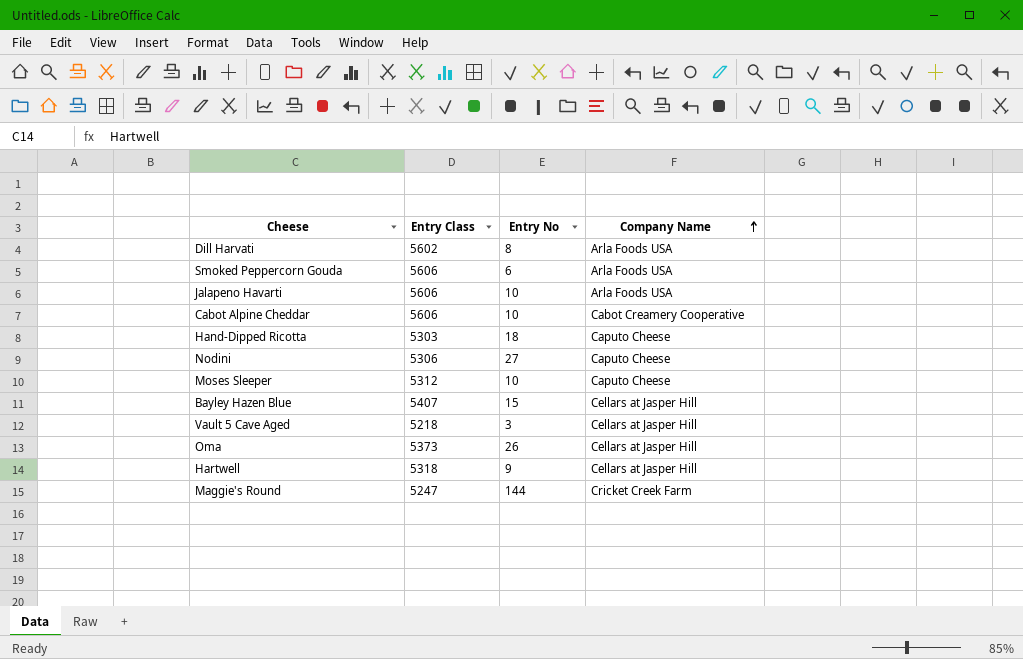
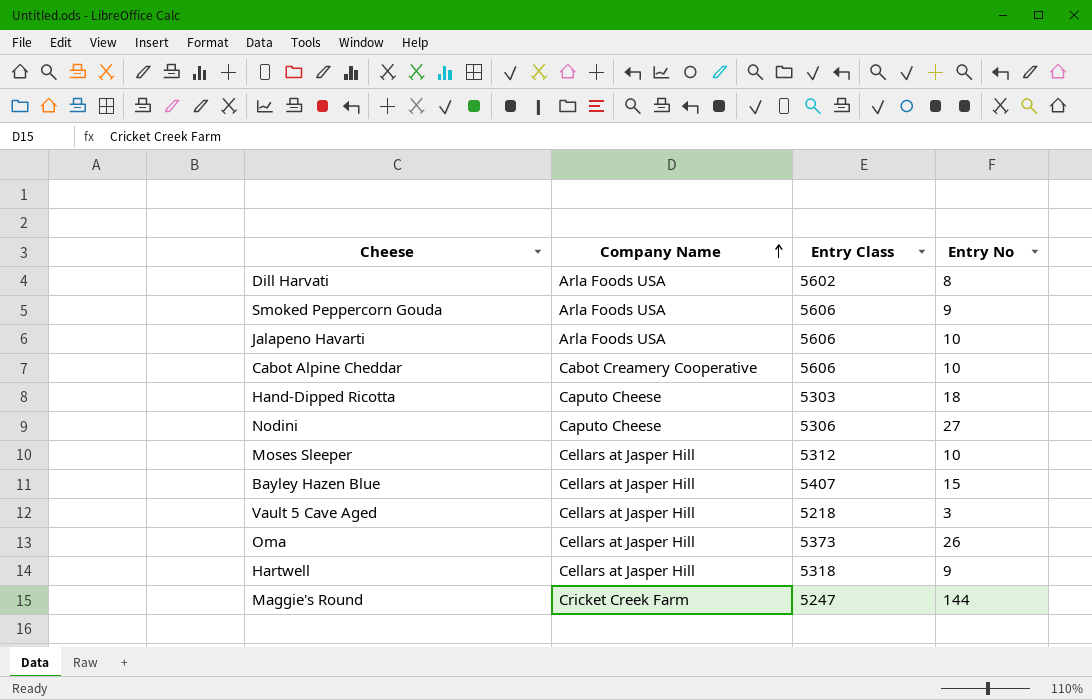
column Company Name | position: 4 -> 2
Smoked Peppercorn Gouda | Entry No: 6 -> 9
Moses Sleeper | Company Name: Caputo Cheese -> Cellars at Jasper Hill

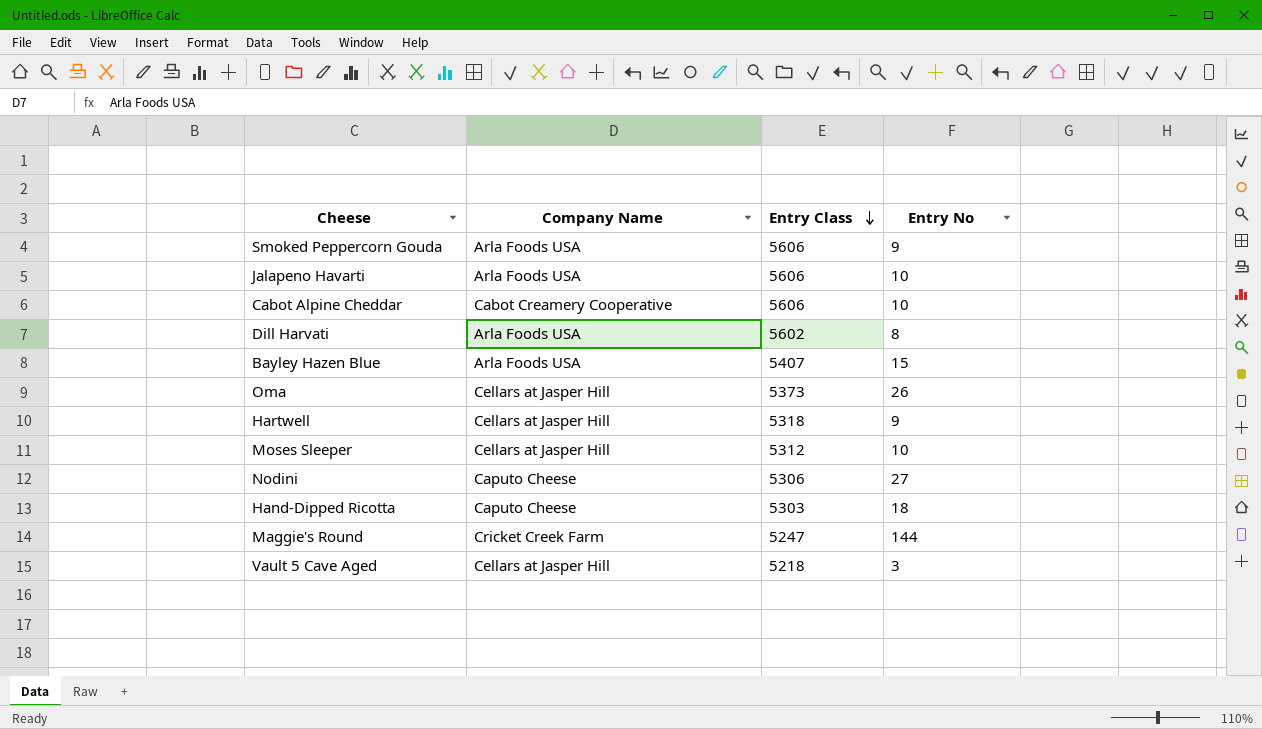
row order: Company Name ascending -> Entry Class descending
Bayley Hazen Blue | Company Name: Cellars at Jasper Hill -> Arla Foods USA

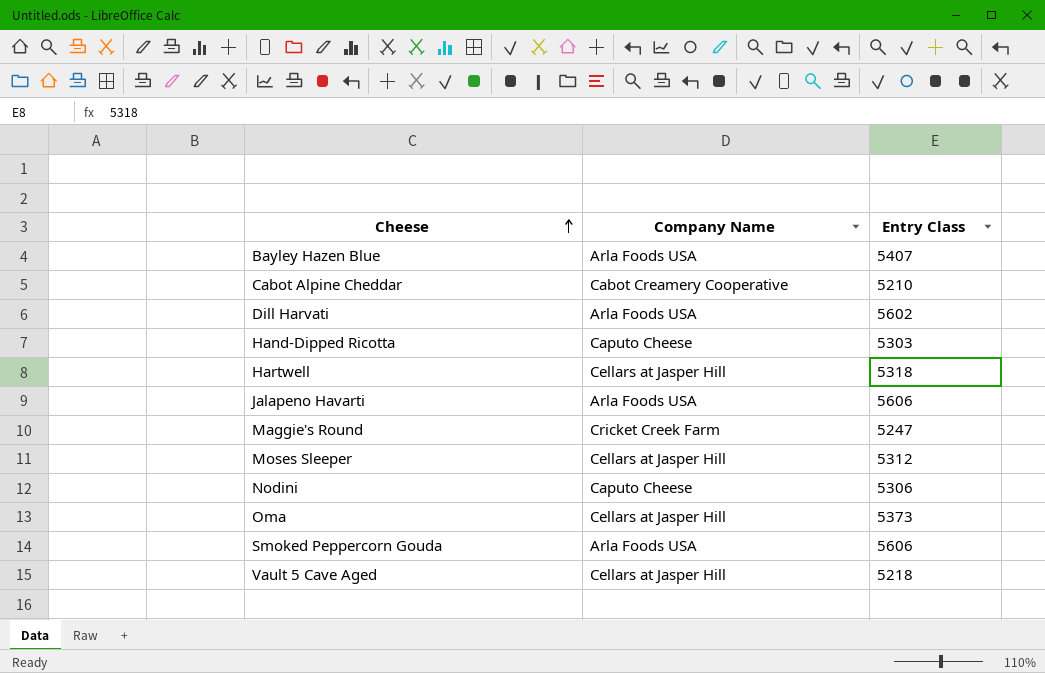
row order: Entry Class descending -> Cheese ascending
column Entry No | position: 4 -> none
Cabot Alpine Cheddar | Entry Class: 5606 -> 5210

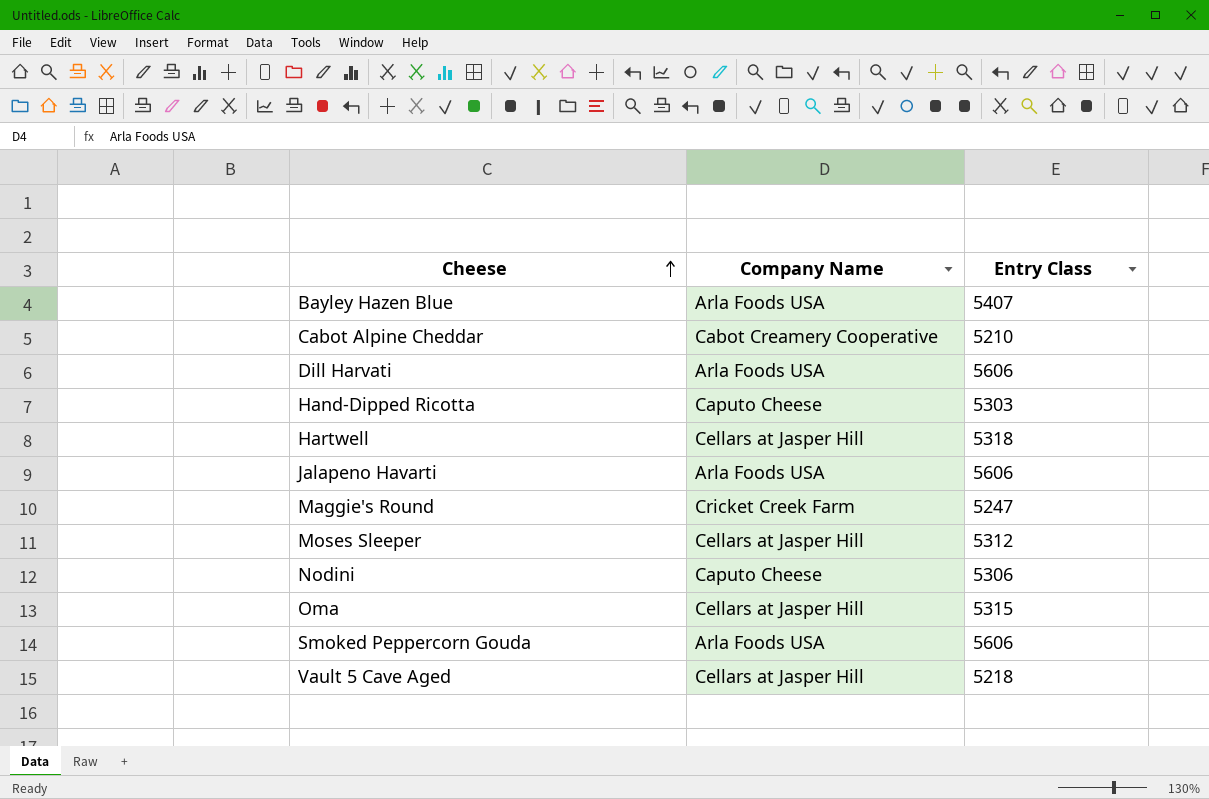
Dill Harvati | Entry Class: 5602 -> 5606
Oma | Entry Class: 5373 -> 5315

